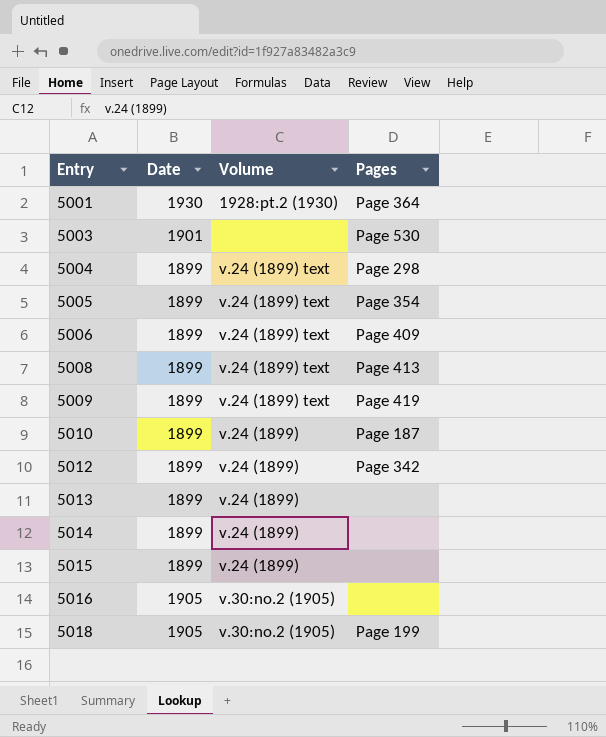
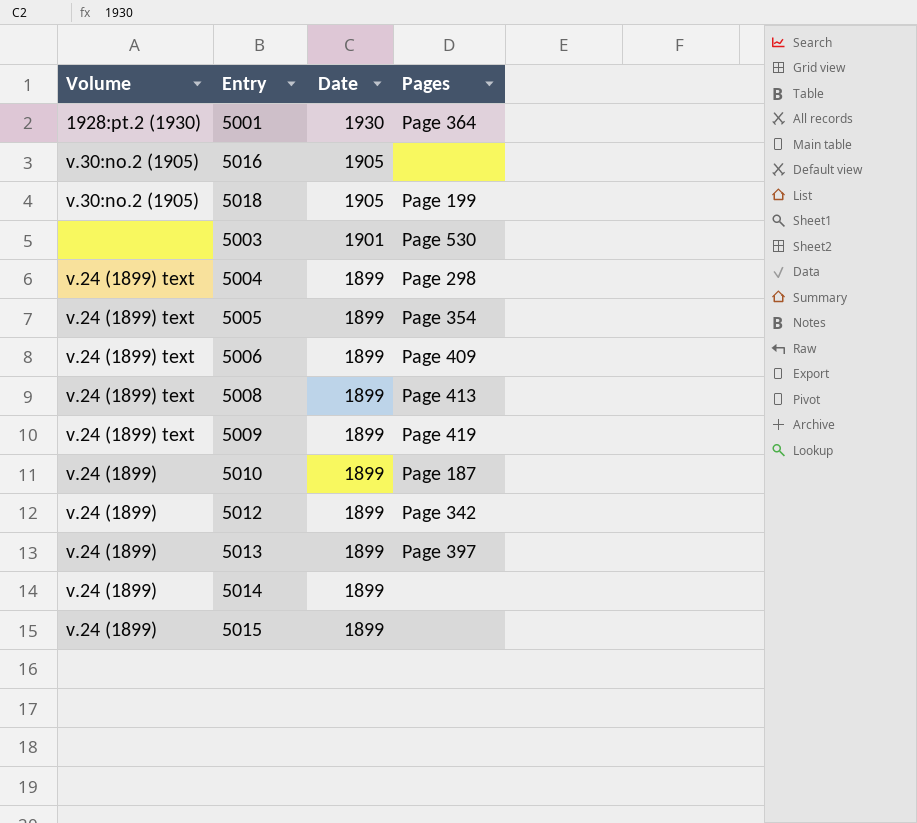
row order: Entry ascending -> Date descending
column Volume | position: 3 -> 1
5013 | Pages: none -> Page 397

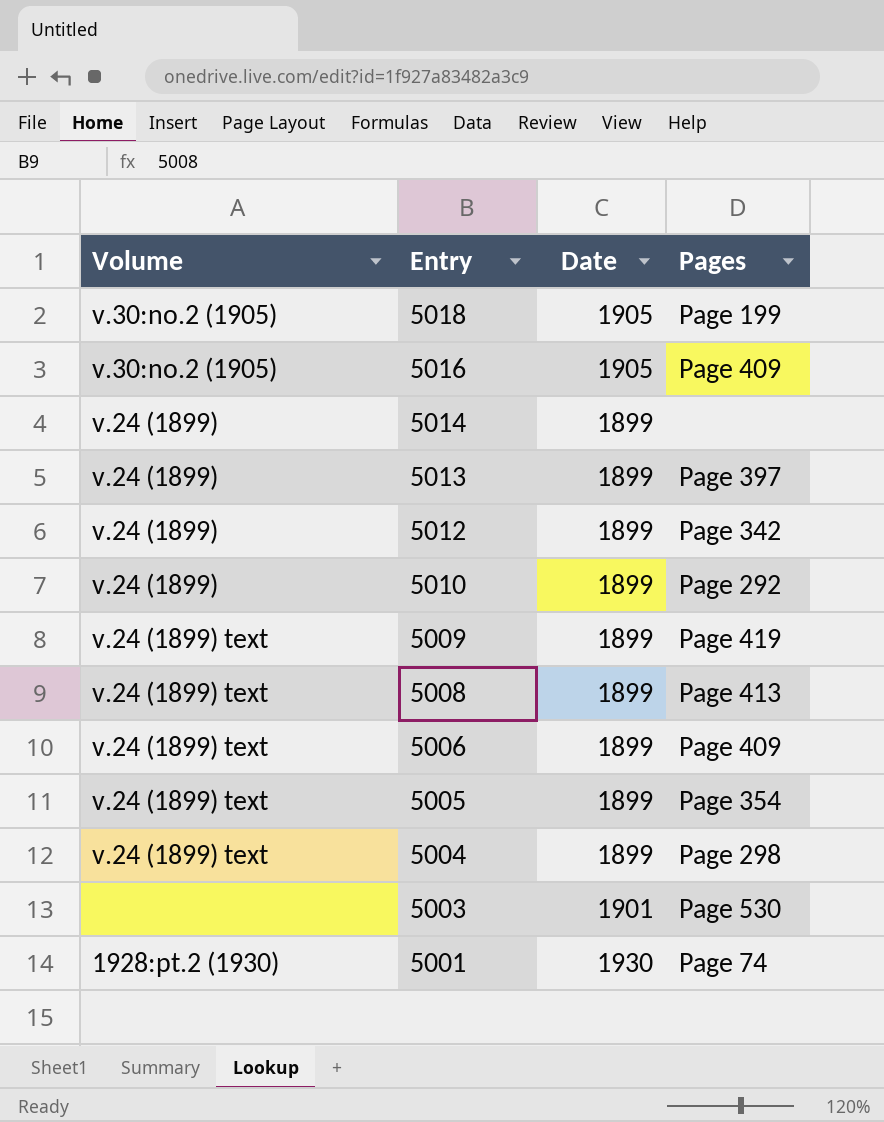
row order: Date descending -> Entry descending
row 5015: v.24 (1899) | 1899 | none -> none
5016 | Pages: none -> Page 409
5010 | Pages: Page 187 -> Page 292
5001 | Pages: Page 364 -> Page 74

